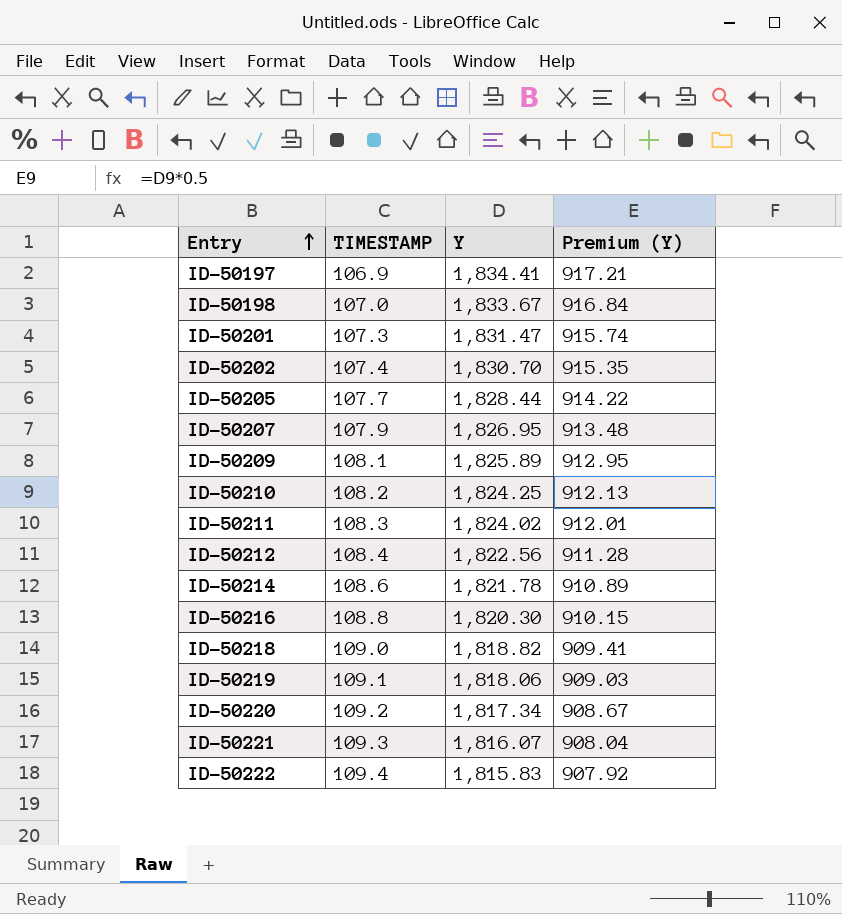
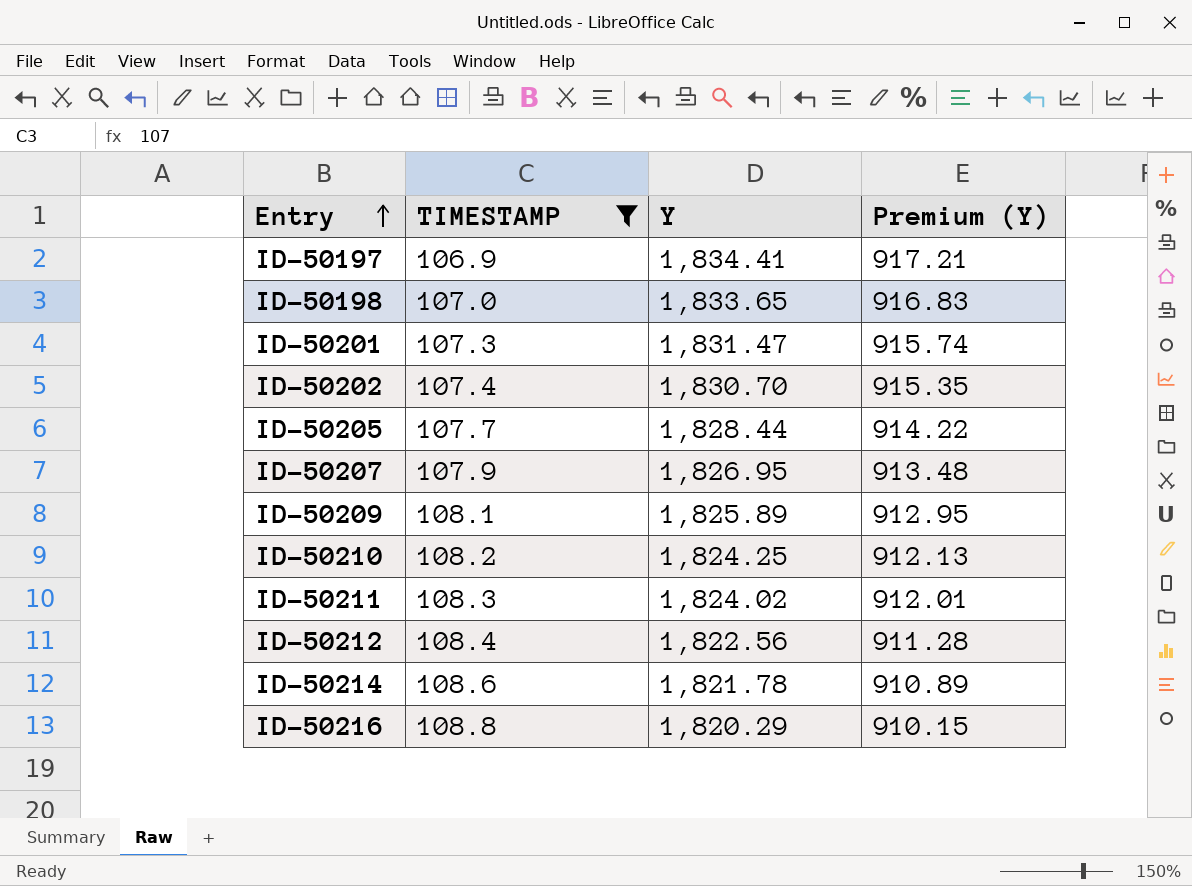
filter: none -> TIMESTAMP <= 108.8
ID-50198 | Y: 1,833.67 -> 1,833.65
ID-50198 | Premium (Y): 916.84 -> 916.83
ID-50216 | Y: 1,820.30 -> 1,820.29

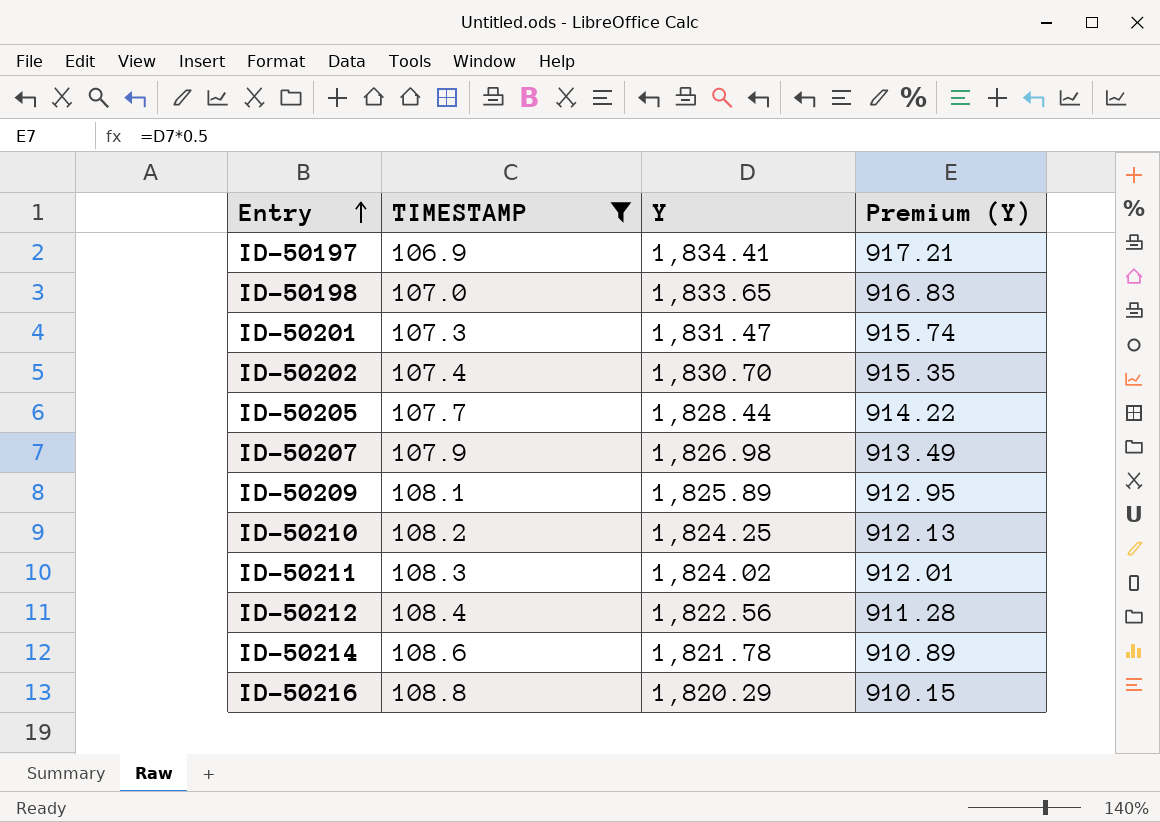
ID-50207 | Y: 1,826.95 -> 1,826.98
ID-50207 | Premium (Y): 913.48 -> 913.49

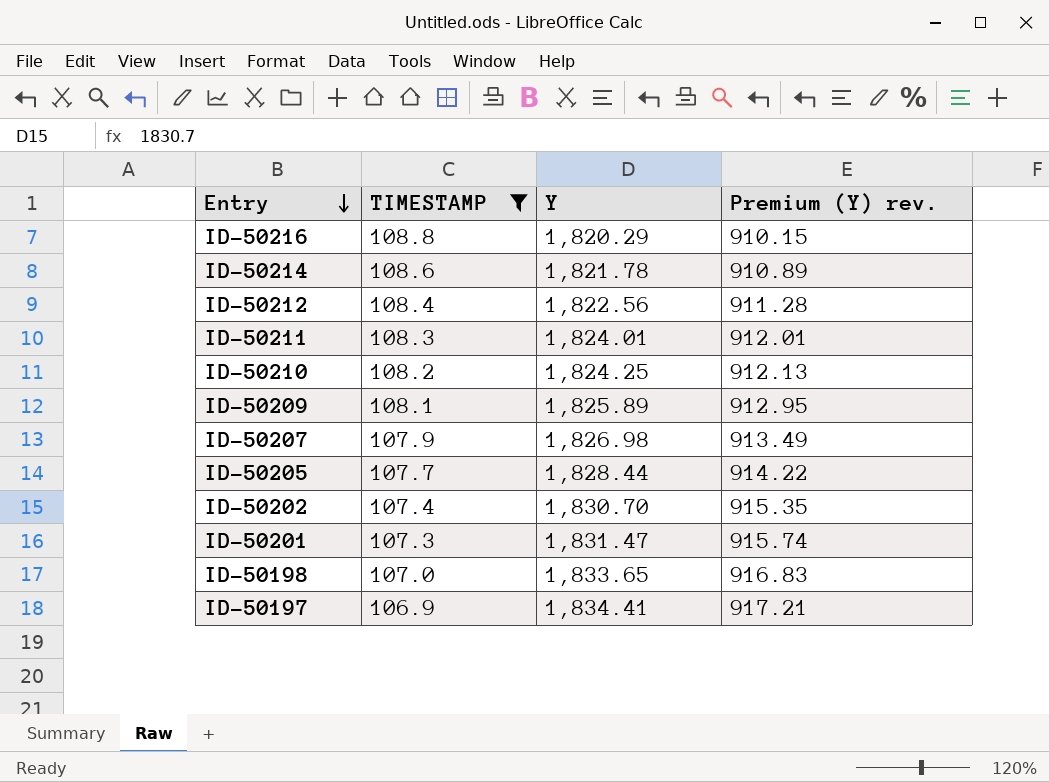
row order: Entry ascending -> Entry descending
column name: Premium (Y) -> Premium (Y) rev.
ID-50211 | Y: 1,824.02 -> 1,824.01

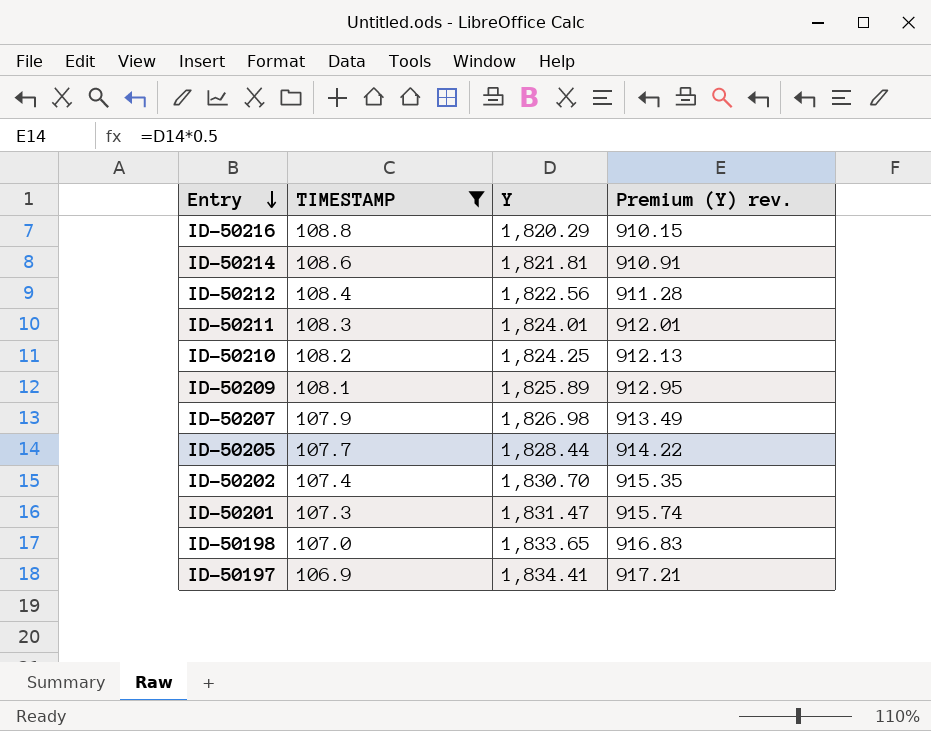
ID-50214 | Y: 1,821.78 -> 1,821.81
ID-50214 | Premium (Y) rev.: 910.89 -> 910.91

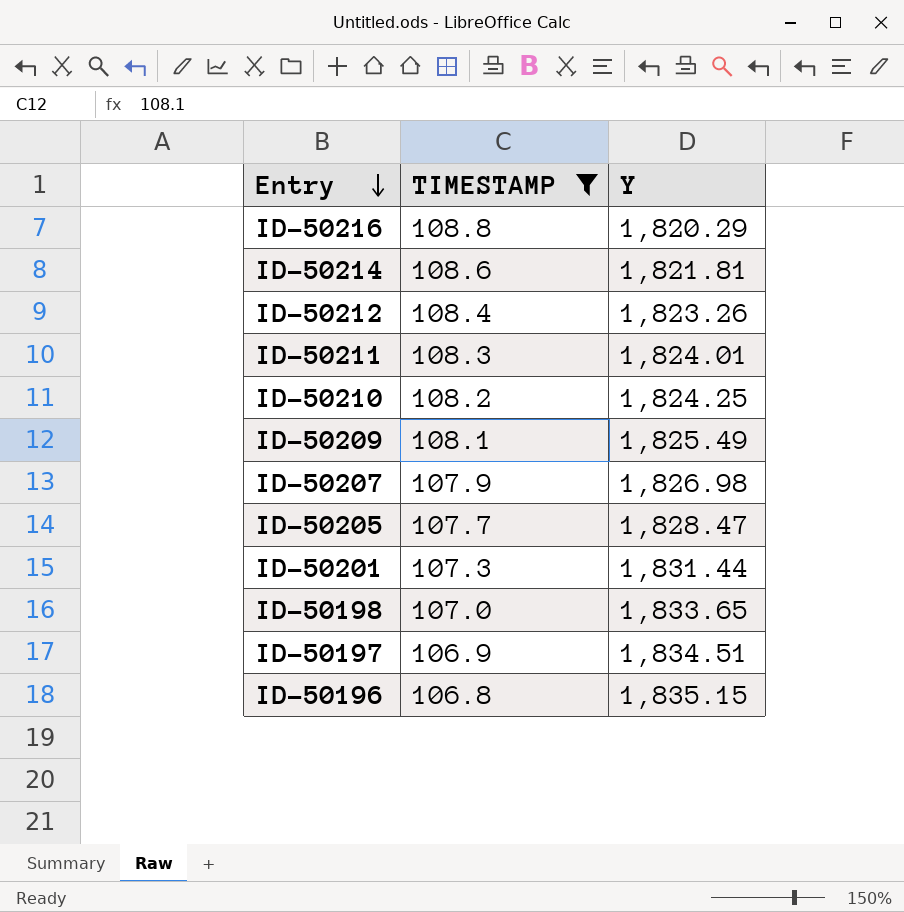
column Premium (Y) rev. | formula: [Y] * 0.5 -> none
row ID-50202: 107.4 | 1,830.70 | 915.35 -> none
ID-50212 | Y: 1,822.56 -> 1,823.26
ID-50209 | Y: 1,825.89 -> 1,825.49
ID-50205 | Y: 1,828.44 -> 1,828.47
ID-50201 | Y: 1,831.47 -> 1,831.44
ID-50197 | Y: 1,834.41 -> 1,834.51
row ID-50196: none -> 106.8 | 1,835.15

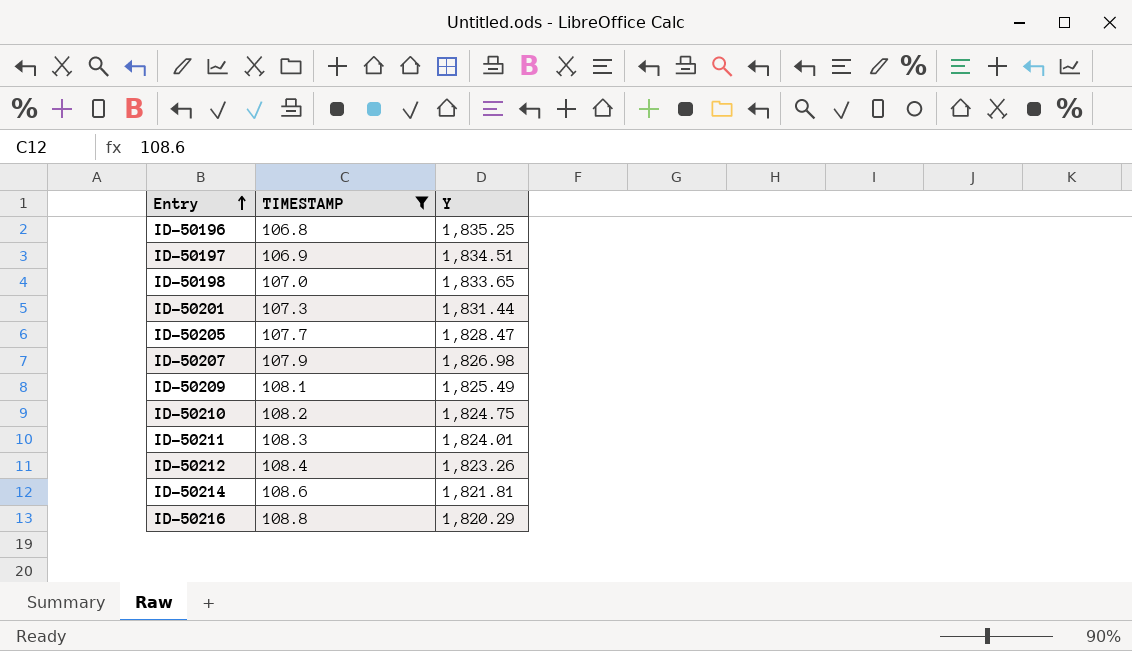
row order: Entry descending -> Entry ascending
ID-50196 | Y: 1,835.15 -> 1,835.25
ID-50210 | Y: 1,824.25 -> 1,824.75

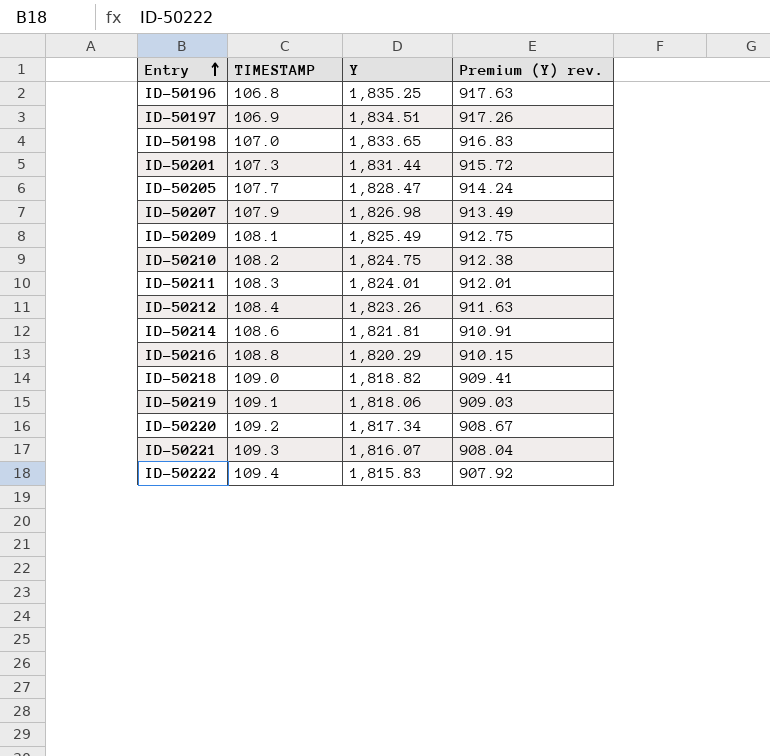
filter: TIMESTAMP <= 108.8 -> none
column Premium (Y) rev. | formula: none -> [Y] * 0.5

